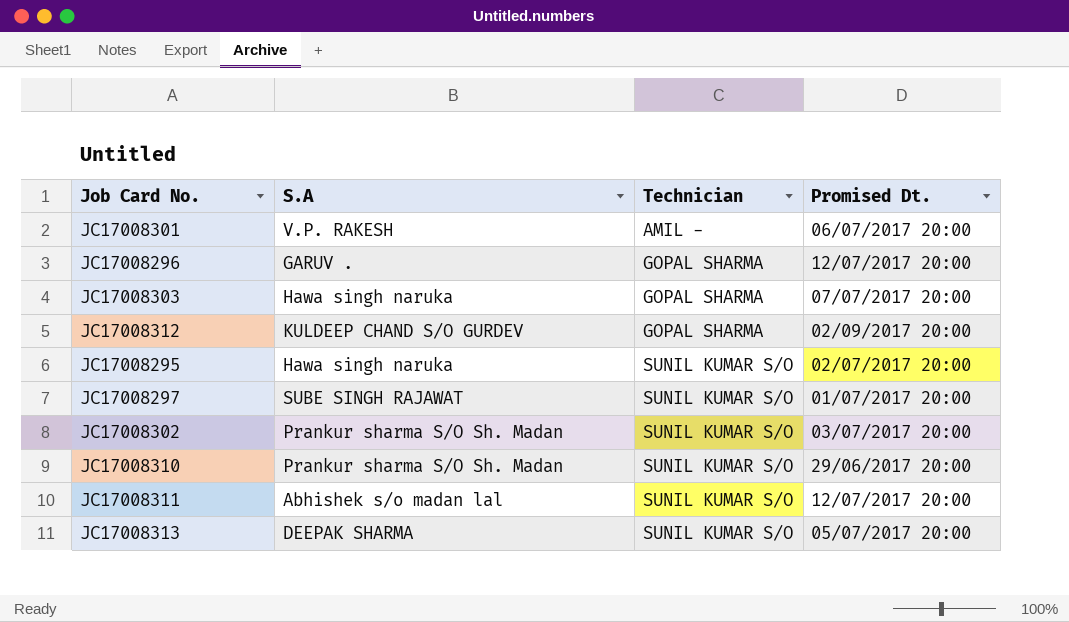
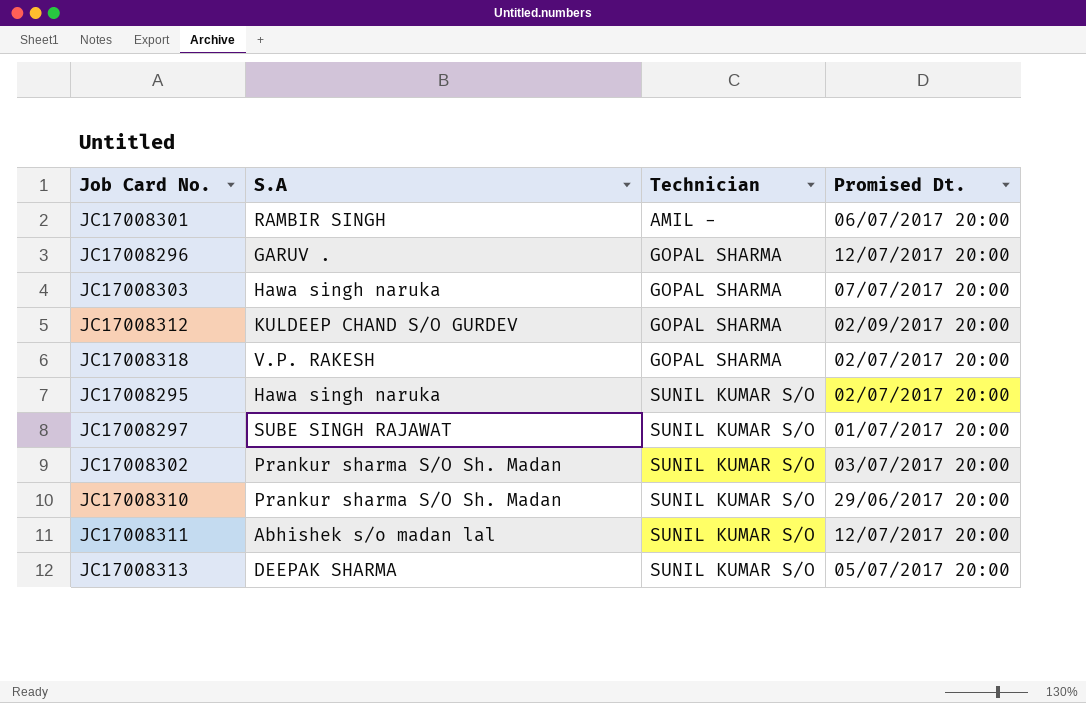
JC17008301 | S.A: V.P. RAKESH -> RAMBIR SINGH
row JC17008318: none -> V.P. RAKESH | GOPAL SHARMA | 02/07/2017 20:00

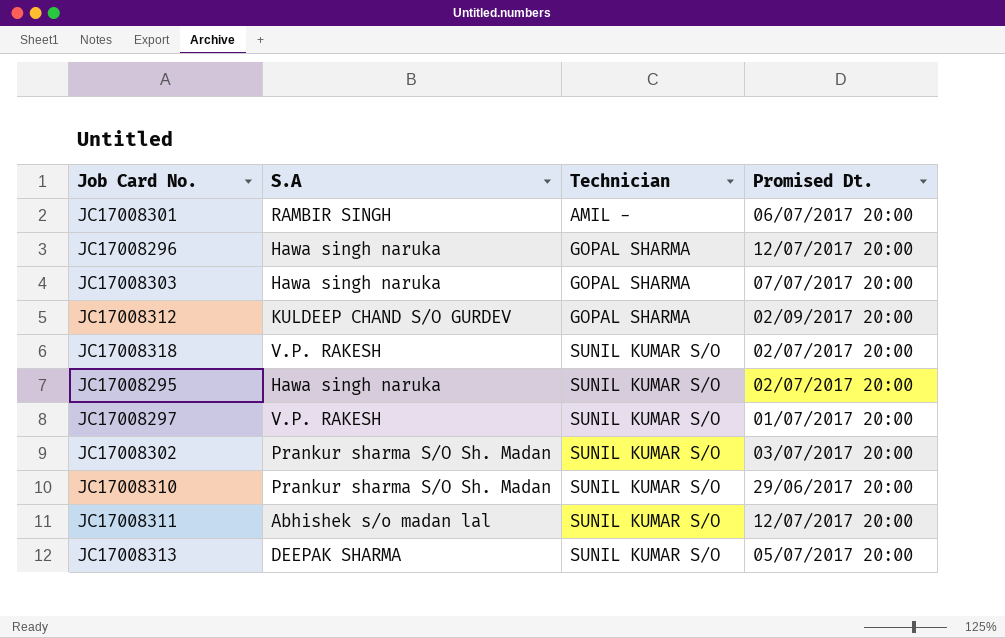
JC17008296 | S.A: GARUV . -> Hawa singh naruka
JC17008318 | Technician: GOPAL SHARMA -> SUNIL KUMAR S/O
JC17008297 | S.A: SUBE SINGH RAJAWAT -> V.P. RAKESH

